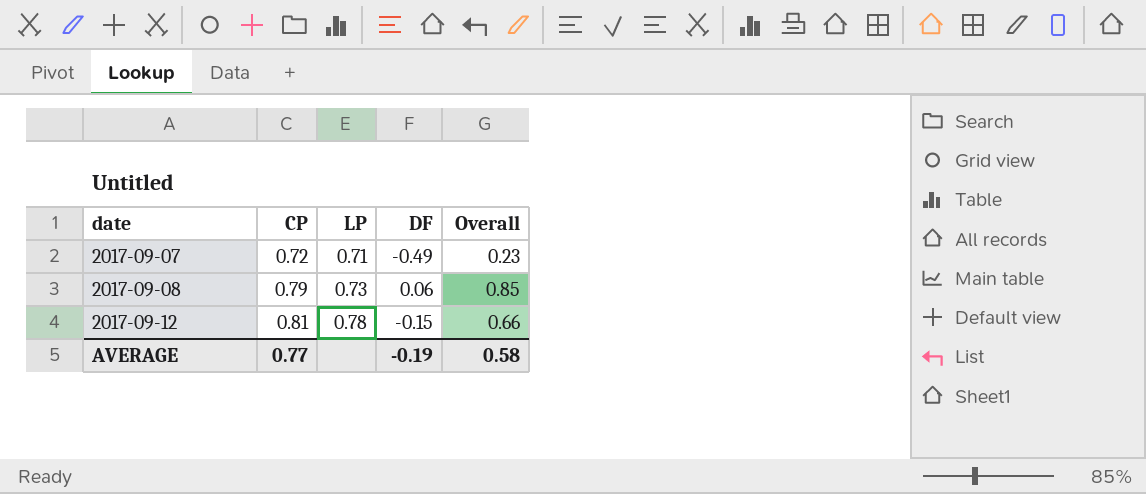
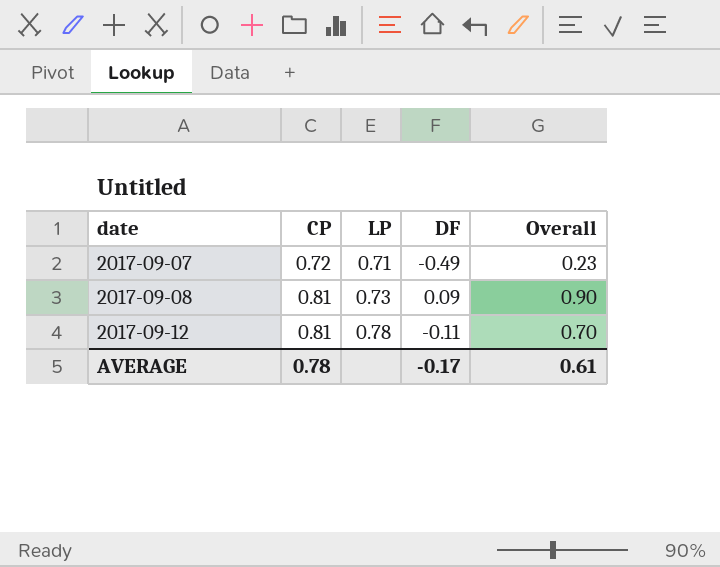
2017-09-08 | CP: 0.79 -> 0.81
2017-09-08 | DF: 0.06 -> 0.09
2017-09-08 | Overall: 0.85 -> 0.90
2017-09-12 | DF: -0.15 -> -0.11
2017-09-12 | Overall: 0.66 -> 0.70
AVERAGE | CP: 0.77 -> 0.78
AVERAGE | DF: -0.19 -> -0.17
AVERAGE | Overall: 0.58 -> 0.61

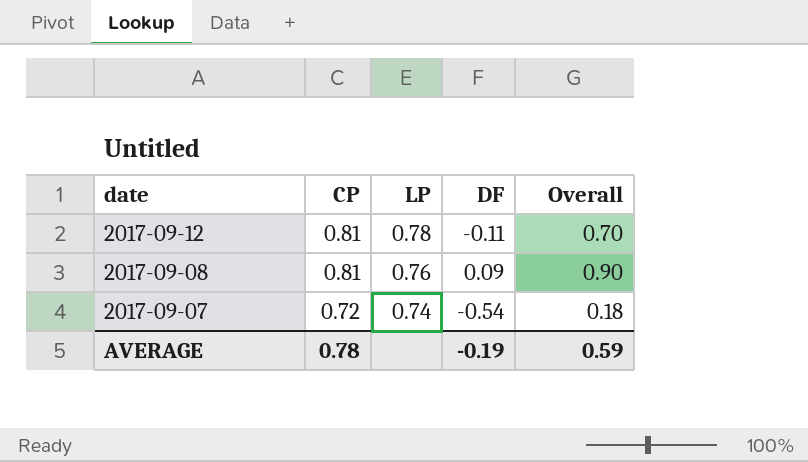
row order: date ascending -> date descending
2017-09-08 | LP: 0.73 -> 0.76
2017-09-07 | LP: 0.71 -> 0.74
2017-09-07 | DF: -0.49 -> -0.54
2017-09-07 | Overall: 0.23 -> 0.18
AVERAGE | DF: -0.17 -> -0.19
AVERAGE | Overall: 0.61 -> 0.59

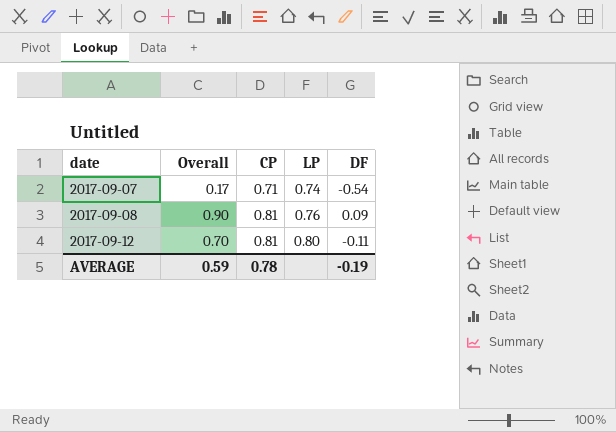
row order: date descending -> date ascending
column Overall | position: 5 -> 2
2017-09-07 | Overall: 0.18 -> 0.17
2017-09-07 | CP: 0.72 -> 0.71
2017-09-12 | LP: 0.78 -> 0.80

